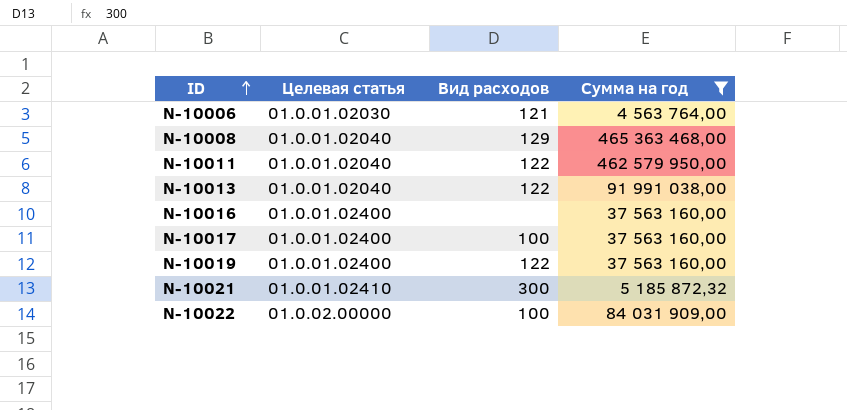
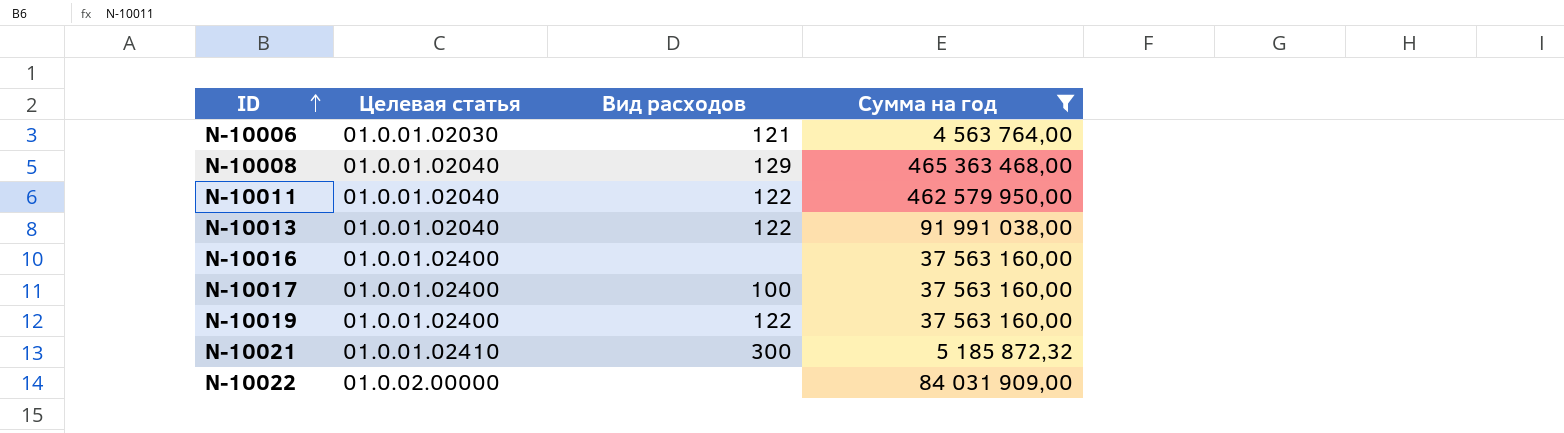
N-10022 | Вид расходов: 100 -> none

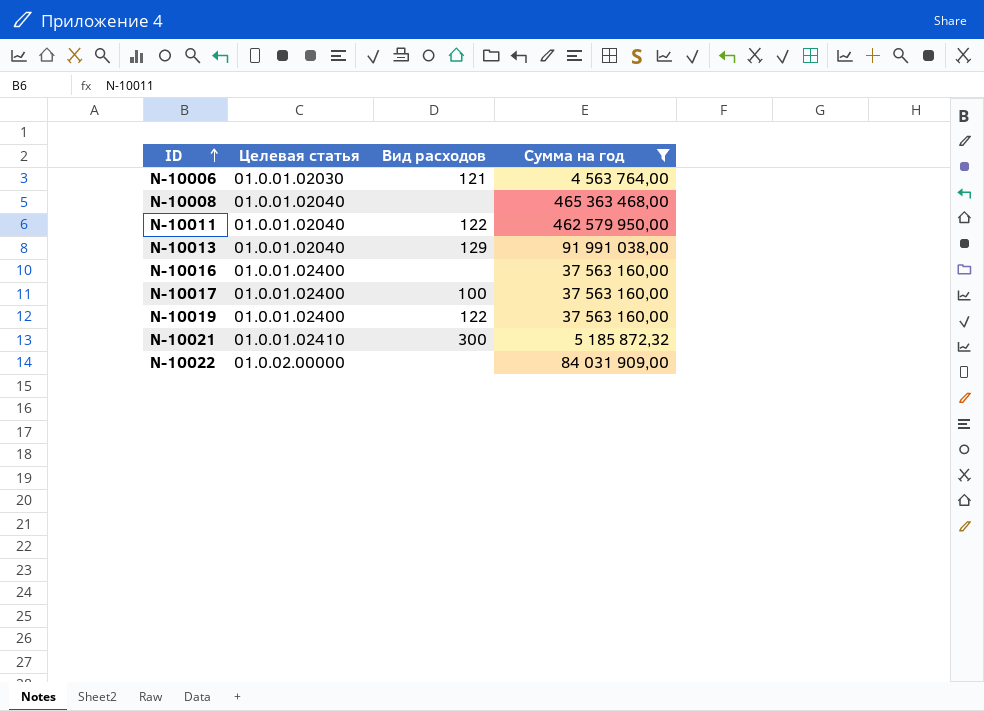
N-10008 | Вид расходов: 129 -> none
N-10013 | Вид расходов: 122 -> 129

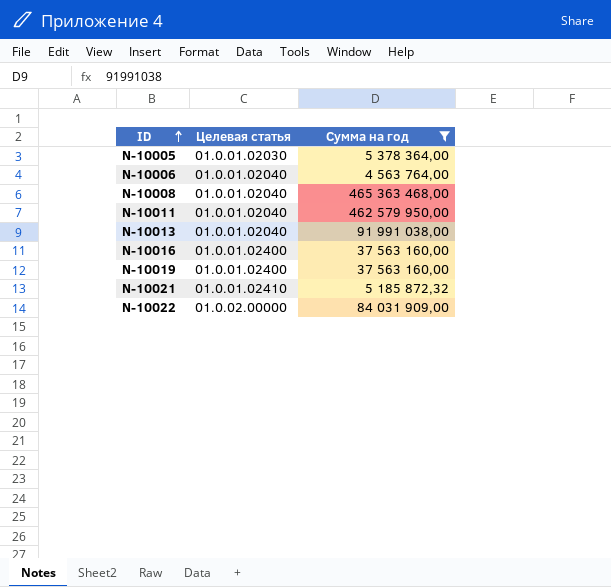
column Вид расходов | position: 3 -> none
row N-10017: 01.0.01.02400 | 100 | 37 563 160,00 -> none
row N-10005: none -> 01.0.01.02030 | 5 378 364,00
N-10006 | Целевая статья: 01.0.01.02030 -> 01.0.01.02040

